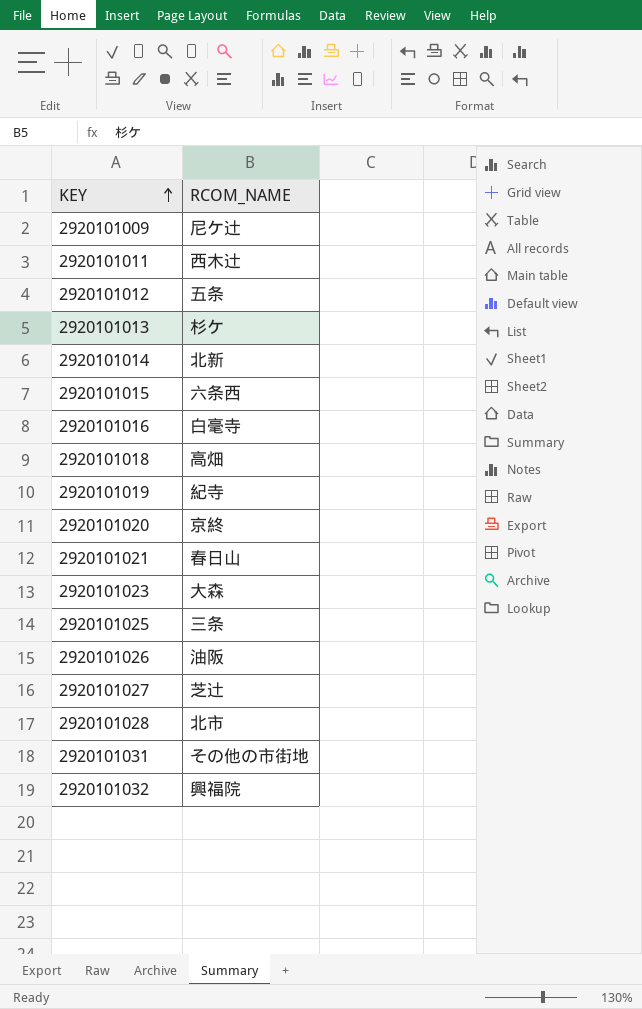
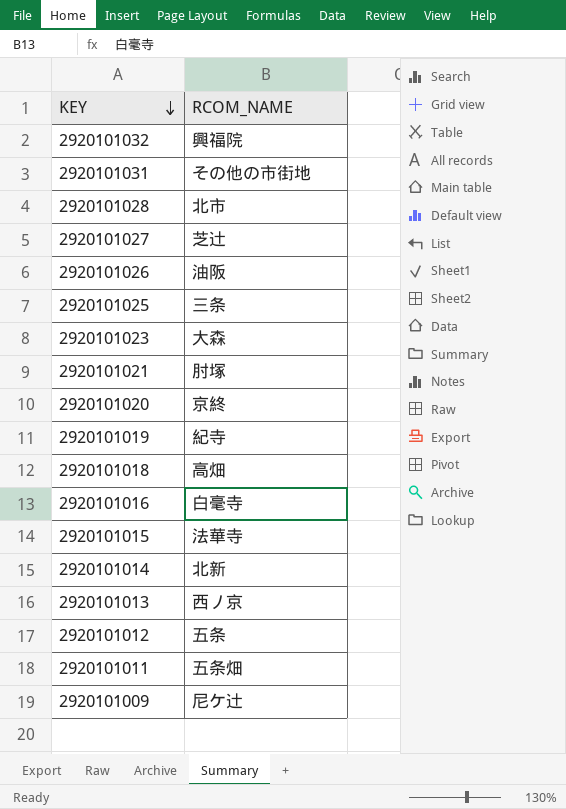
row order: KEY ascending -> KEY descending
2920101021 | RCOM_NAME: 春日山 -> 肘塚
2920101015 | RCOM_NAME: 六条西 -> 法華寺
2920101013 | RCOM_NAME: 杉ケ -> 西ノ京
2920101011 | RCOM_NAME: 西木辻 -> 五条畑

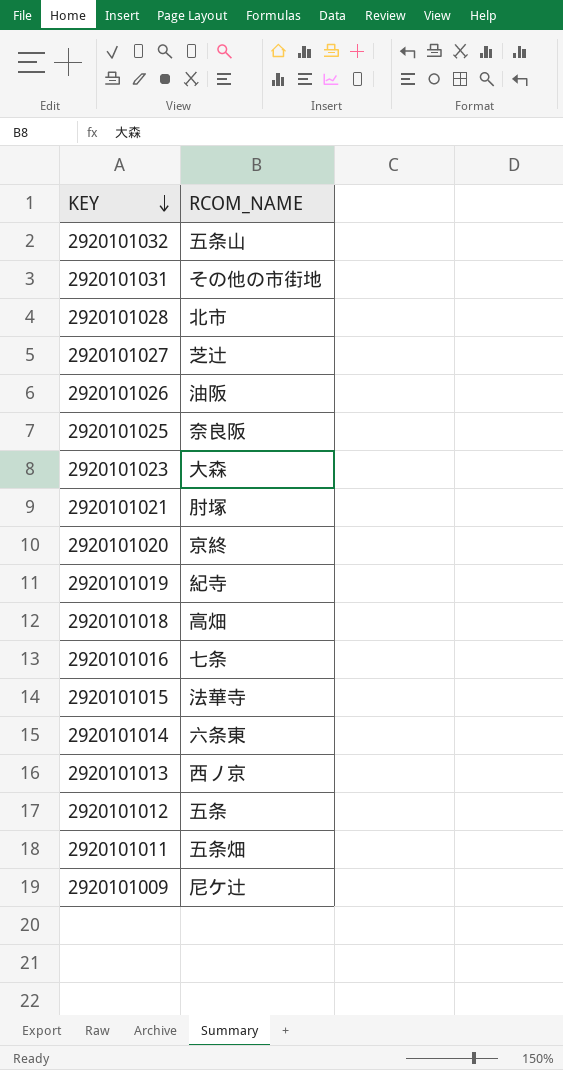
2920101032 | RCOM_NAME: 興福院 -> 五条山
2920101025 | RCOM_NAME: 三条 -> 奈良阪
2920101016 | RCOM_NAME: 白毫寺 -> 七条
2920101014 | RCOM_NAME: 北新 -> 六条東

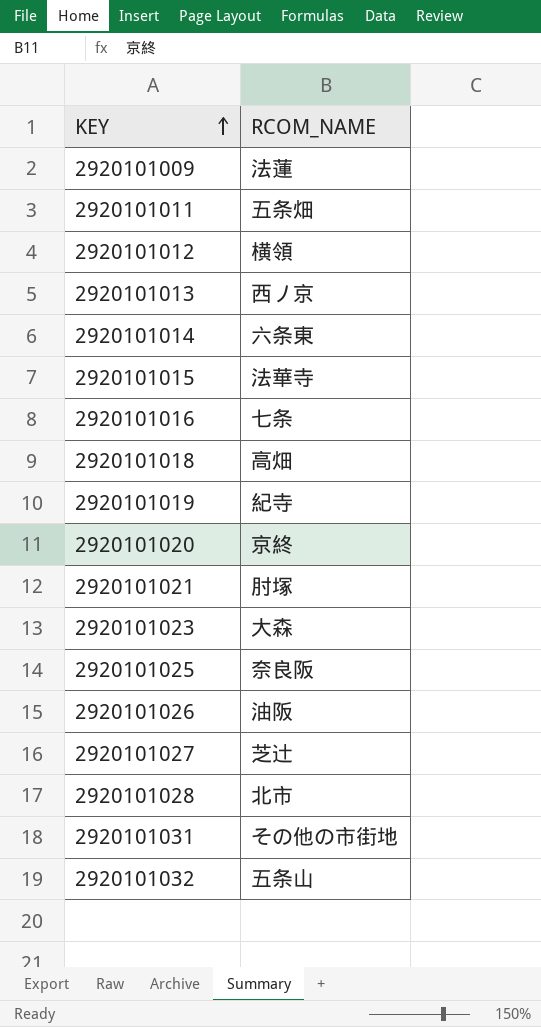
row order: KEY descending -> KEY ascending
2920101009 | RCOM_NAME: 尼ケ辻 -> 法蓮
2920101012 | RCOM_NAME: 五条 -> 横領

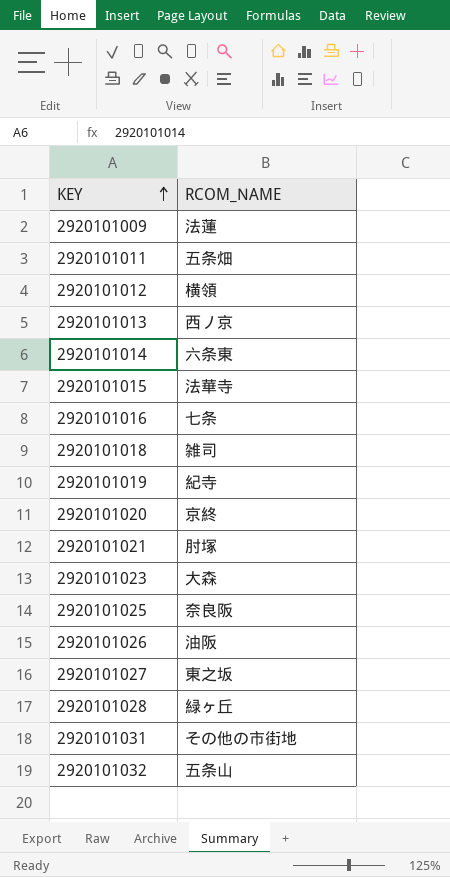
2920101018 | RCOM_NAME: 高畑 -> 雑司
2920101027 | RCOM_NAME: 芝辻 -> 東之坂
2920101028 | RCOM_NAME: 北市 -> 緑ヶ丘

